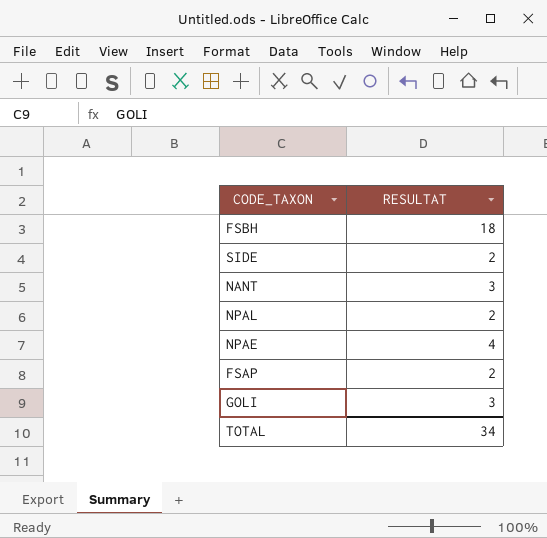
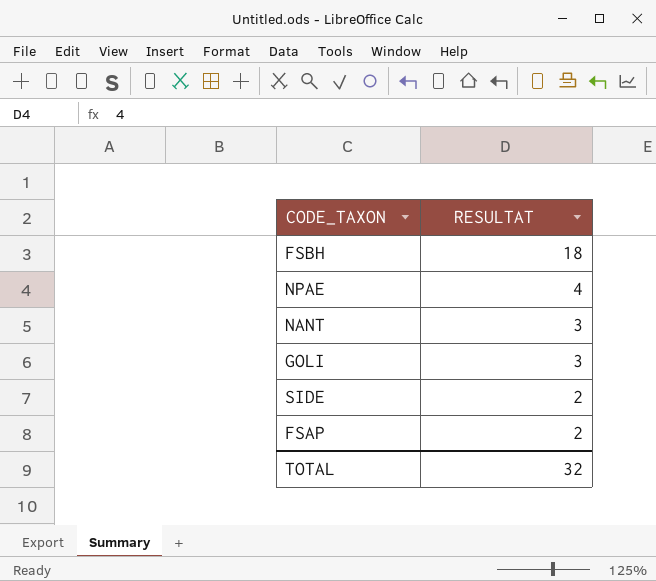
row order: none -> RESULTAT descending
row NPAL: 2 -> none
TOTAL | RESULTAT: 34 -> 32

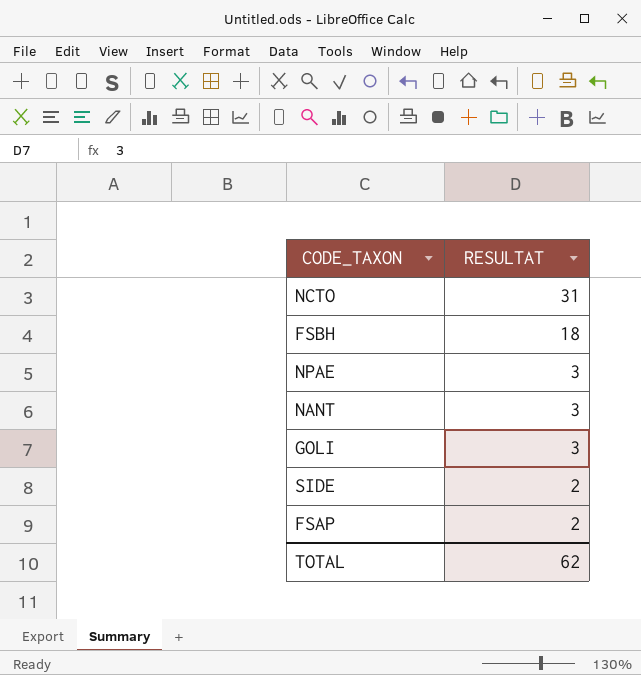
row NCTO: none -> 31
NPAE | RESULTAT: 4 -> 3
TOTAL | RESULTAT: 32 -> 62

